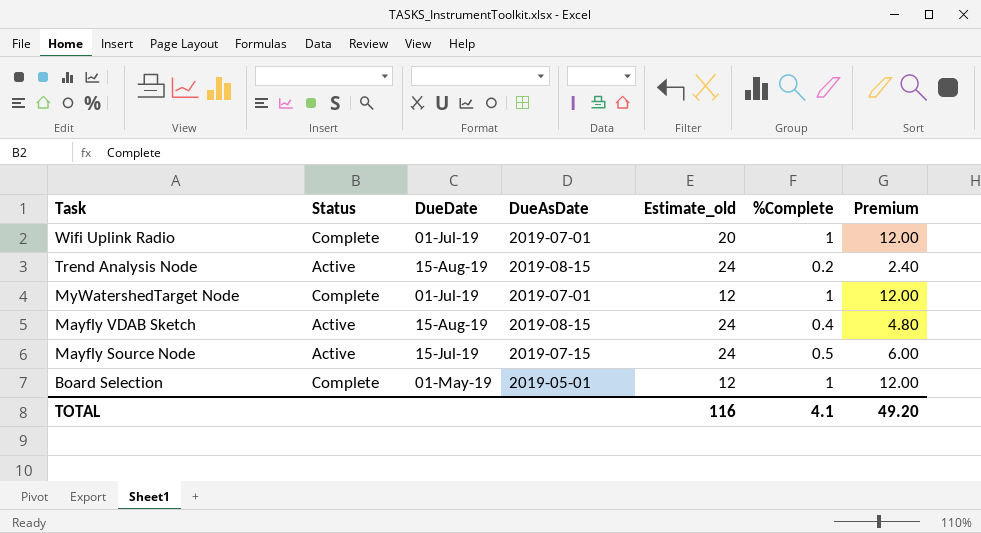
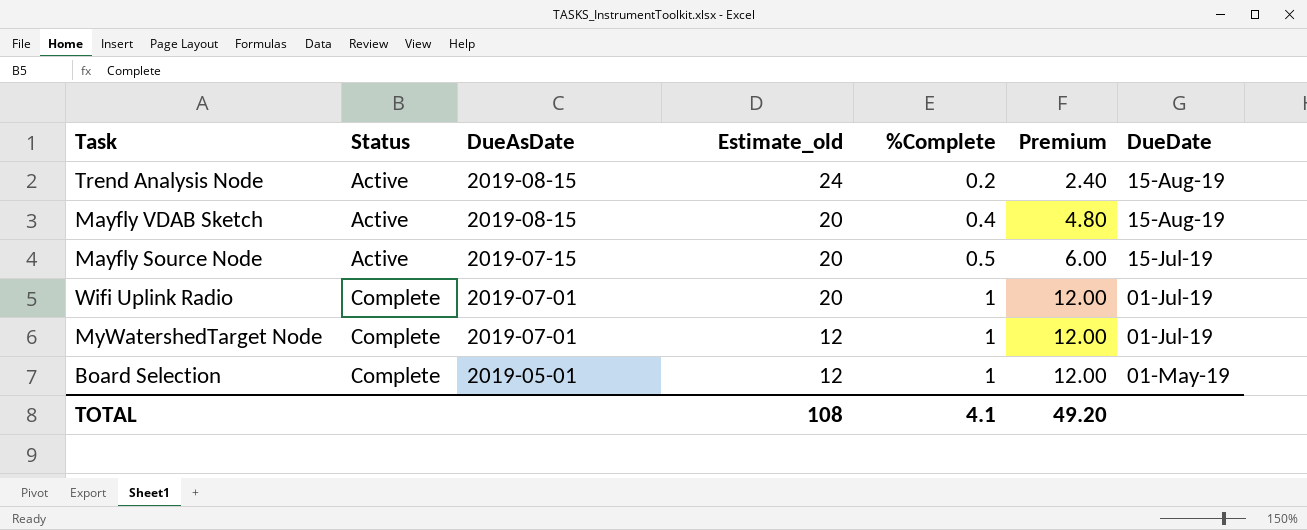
row order: Task descending -> Status ascending
column DueDate | position: 3 -> 7
Mayfly VDAB Sketch | Estimate_old: 24 -> 20
Mayfly Source Node | Estimate_old: 24 -> 20
TOTAL | Estimate_old: 116 -> 108

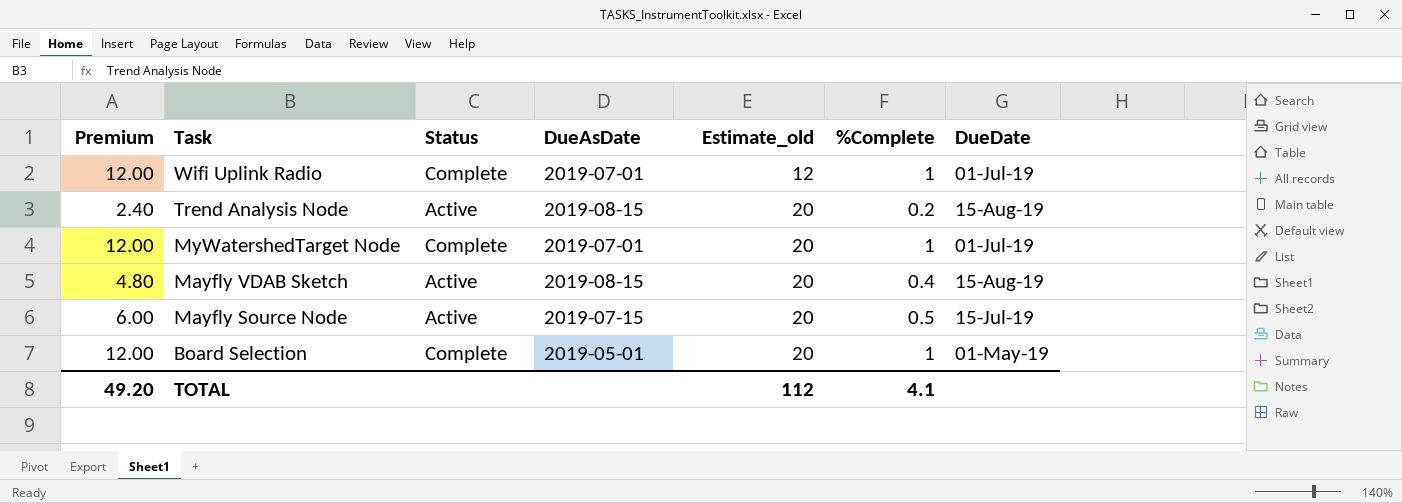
row order: Status ascending -> Task descending
column Premium | position: 6 -> 1
Wifi Uplink Radio | Estimate_old: 20 -> 12
Trend Analysis Node | Estimate_old: 24 -> 20
MyWatershedTarget Node | Estimate_old: 12 -> 20
Board Selection | Estimate_old: 12 -> 20
TOTAL | Estimate_old: 108 -> 112

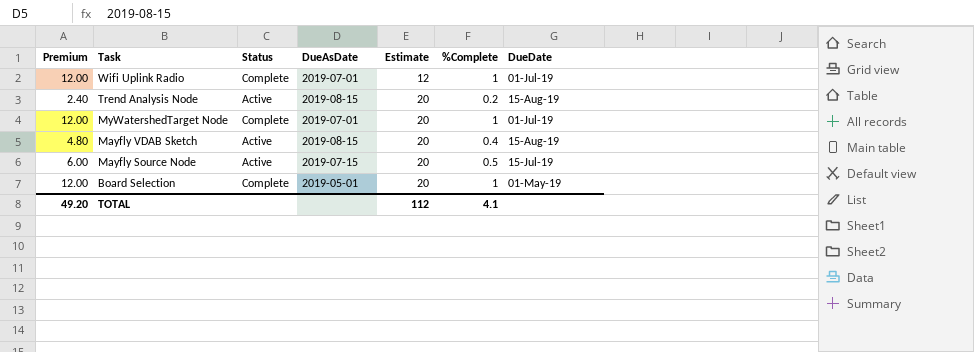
column name: Estimate_old -> Estimate

